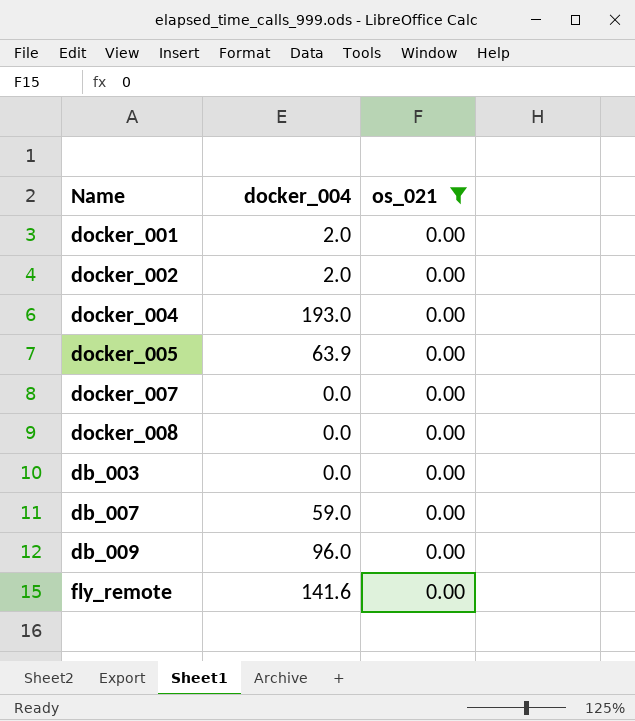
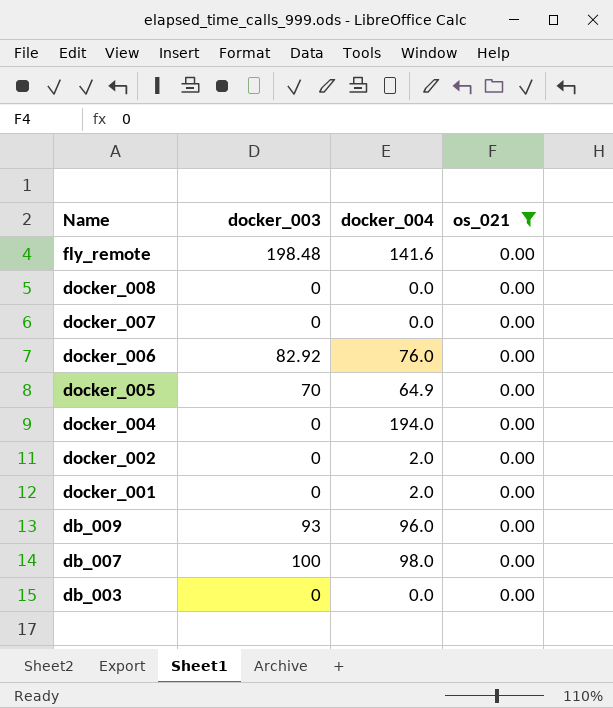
row order: none -> Name descending
column docker_003 | position: none -> 2
row docker_006: none -> 82.92 | 76.0 | 0.00
docker_005 | docker_004: 63.9 -> 64.9
docker_004 | docker_004: 193.0 -> 194.0
db_007 | docker_004: 59.0 -> 98.0

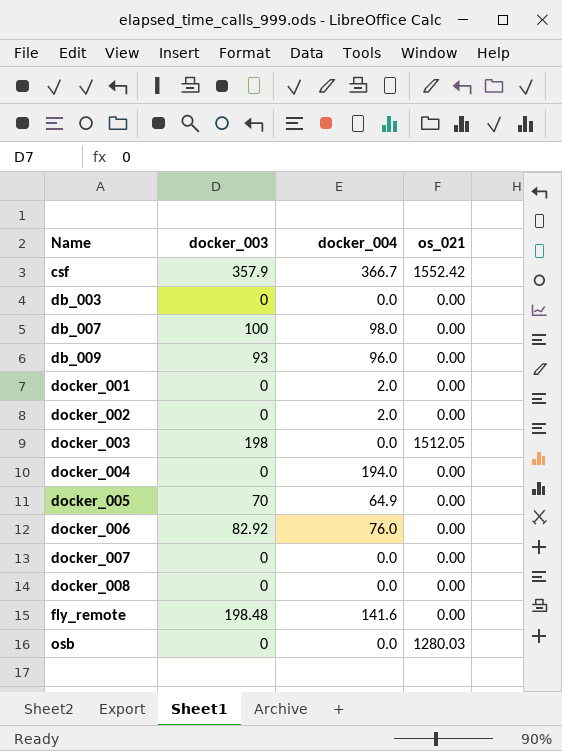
filter: os_021 = 0.00 -> none
row order: Name descending -> Name ascending

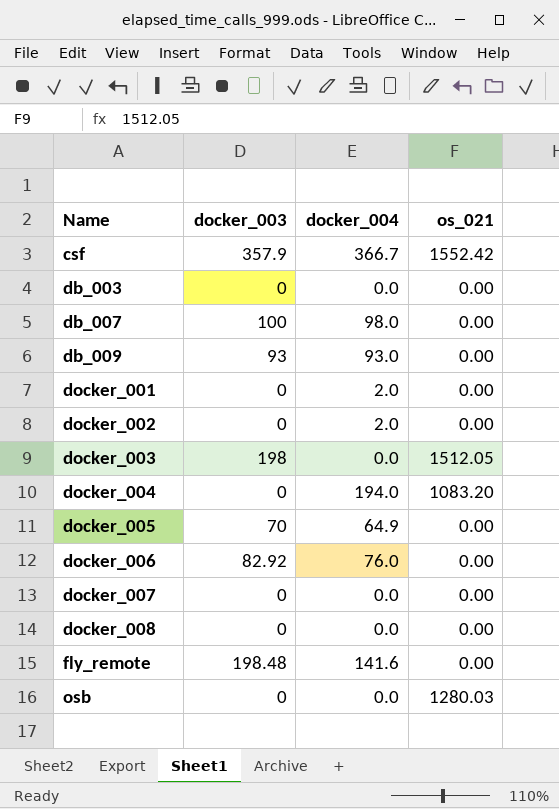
db_009 | docker_004: 96.0 -> 93.0
docker_004 | os_021: 0.00 -> 1083.20

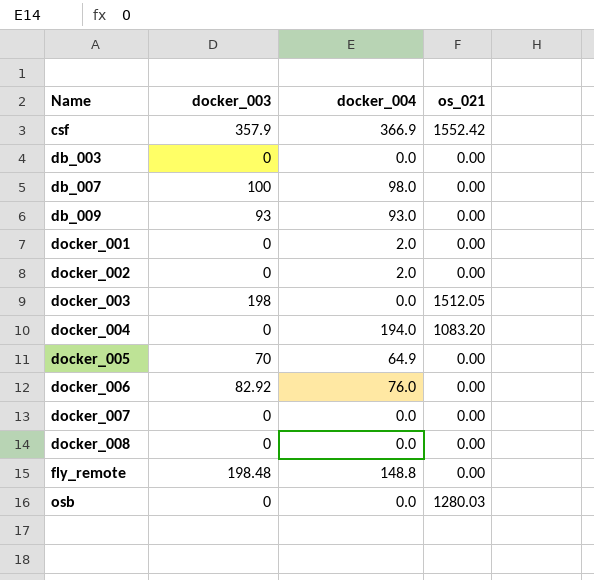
csf | docker_004: 366.7 -> 366.9
fly_remote | docker_004: 141.6 -> 148.8

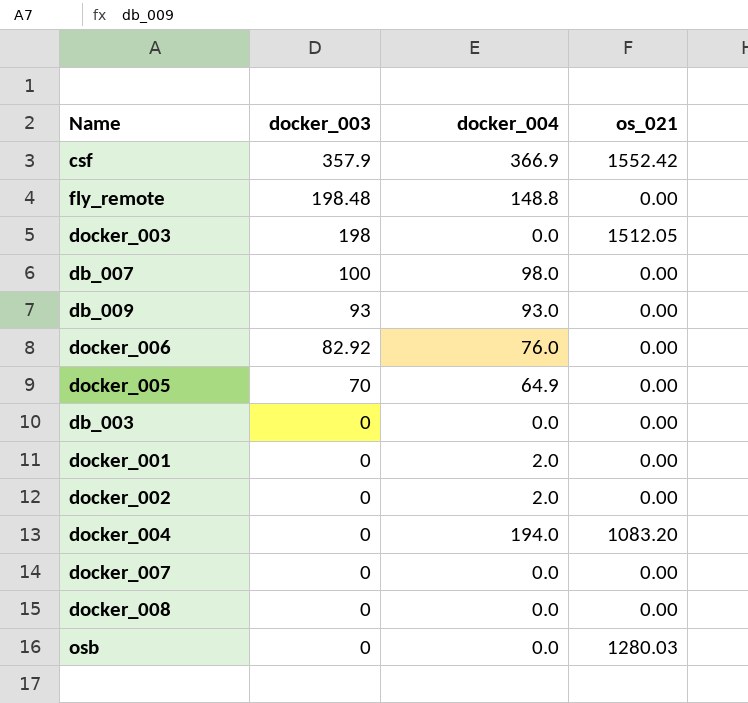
row order: Name ascending -> docker_003 descending

